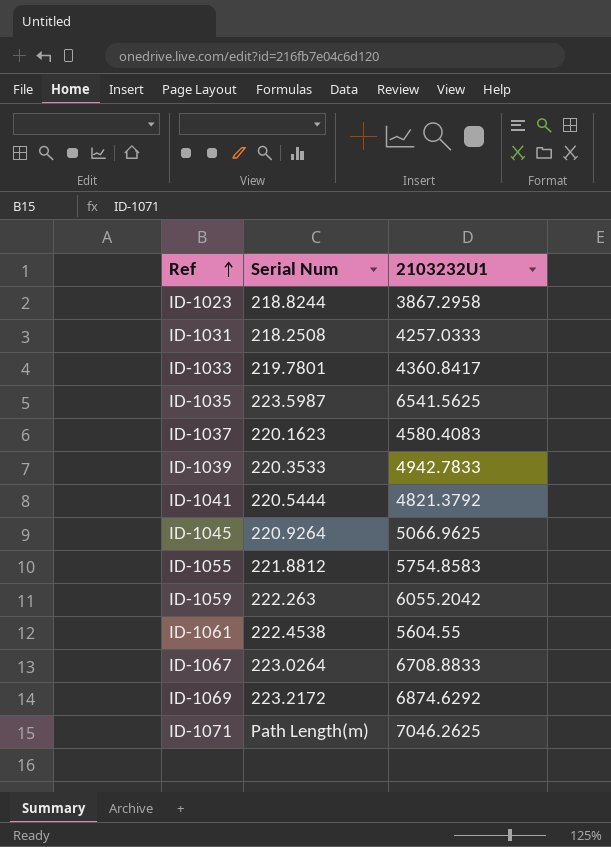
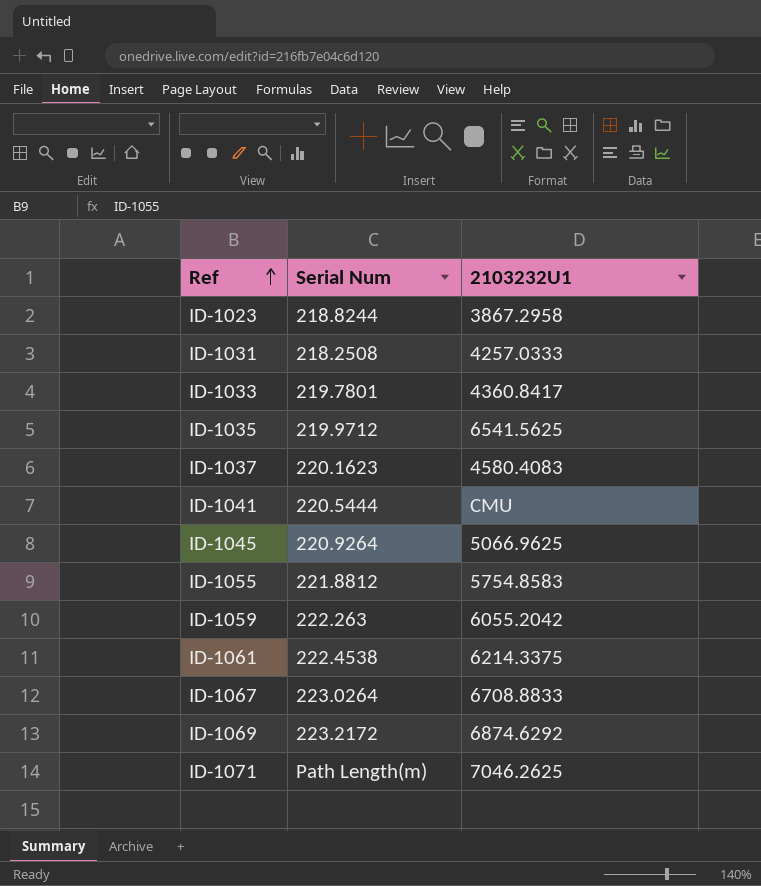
row ID-1039: 220.3533 | 4942.7833 -> none
ID-1035 | Serial Num: 223.5987 -> 219.9712
ID-1041 | 2103232U1: 4821.3792 -> CMU
ID-1061 | 2103232U1: 5604.55 -> 6214.3375

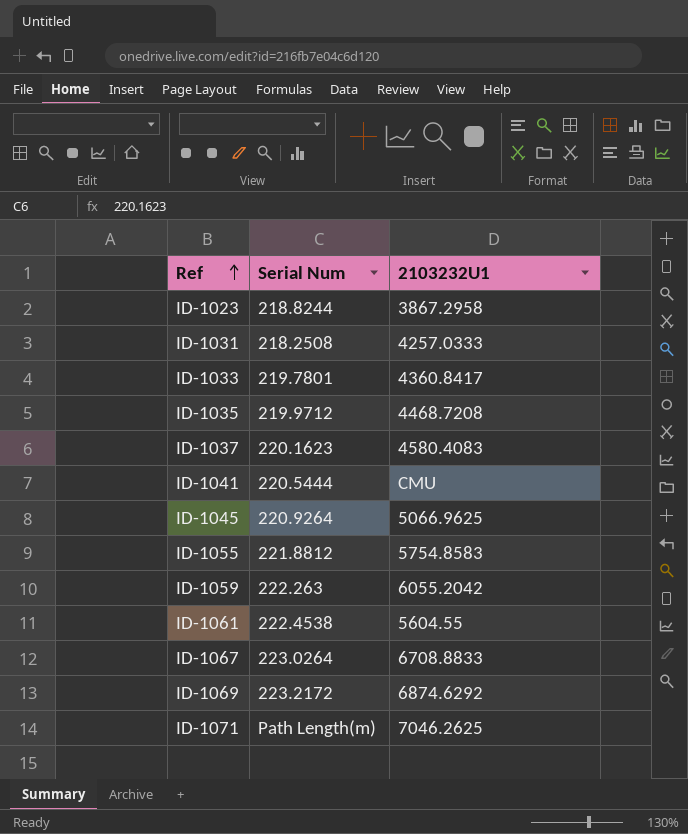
ID-1035 | 2103232U1: 6541.5625 -> 4468.7208
ID-1061 | 2103232U1: 6214.3375 -> 5604.55

